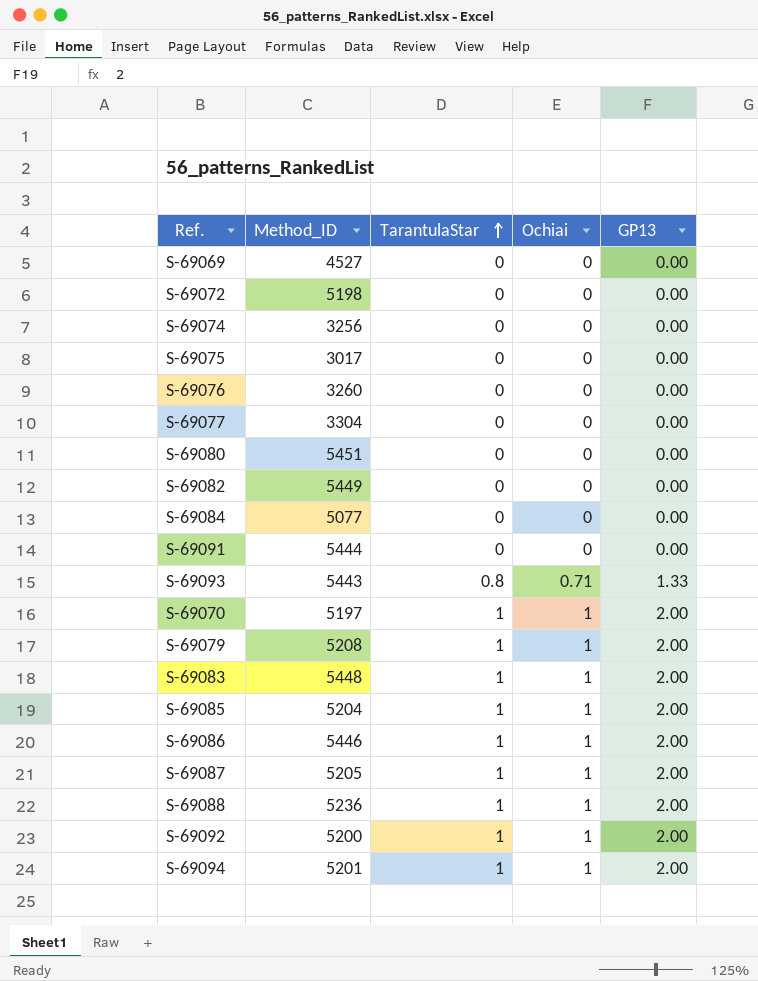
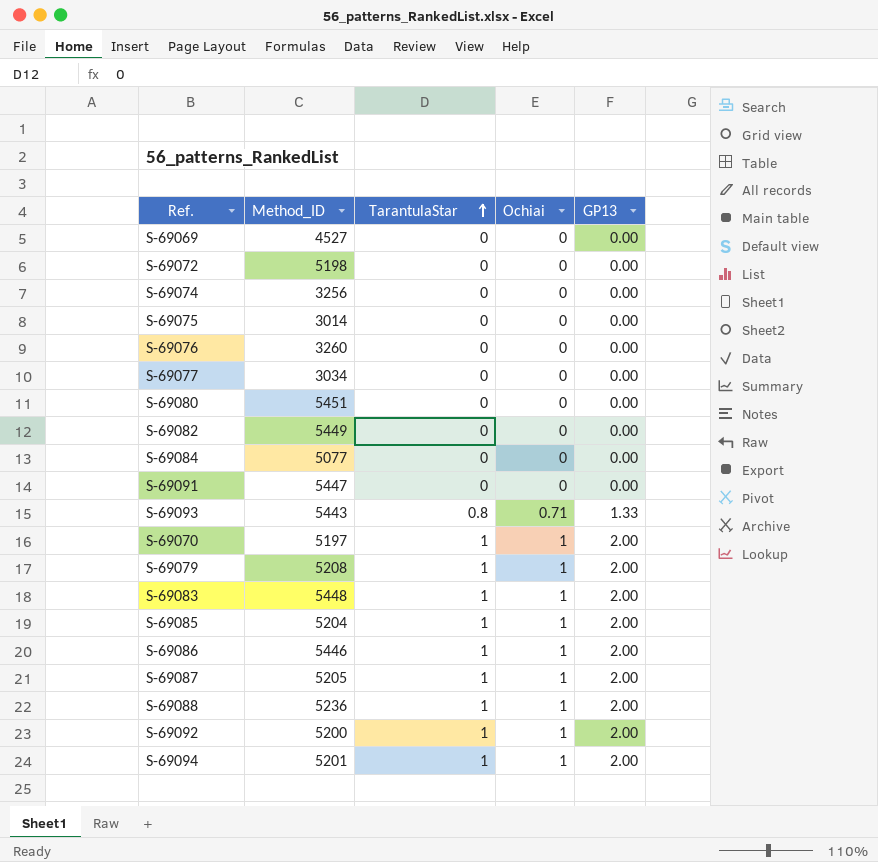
S-69075 | Method_ID: 3017 -> 3014
S-69077 | Method_ID: 3304 -> 3034
S-69091 | Method_ID: 5444 -> 5447

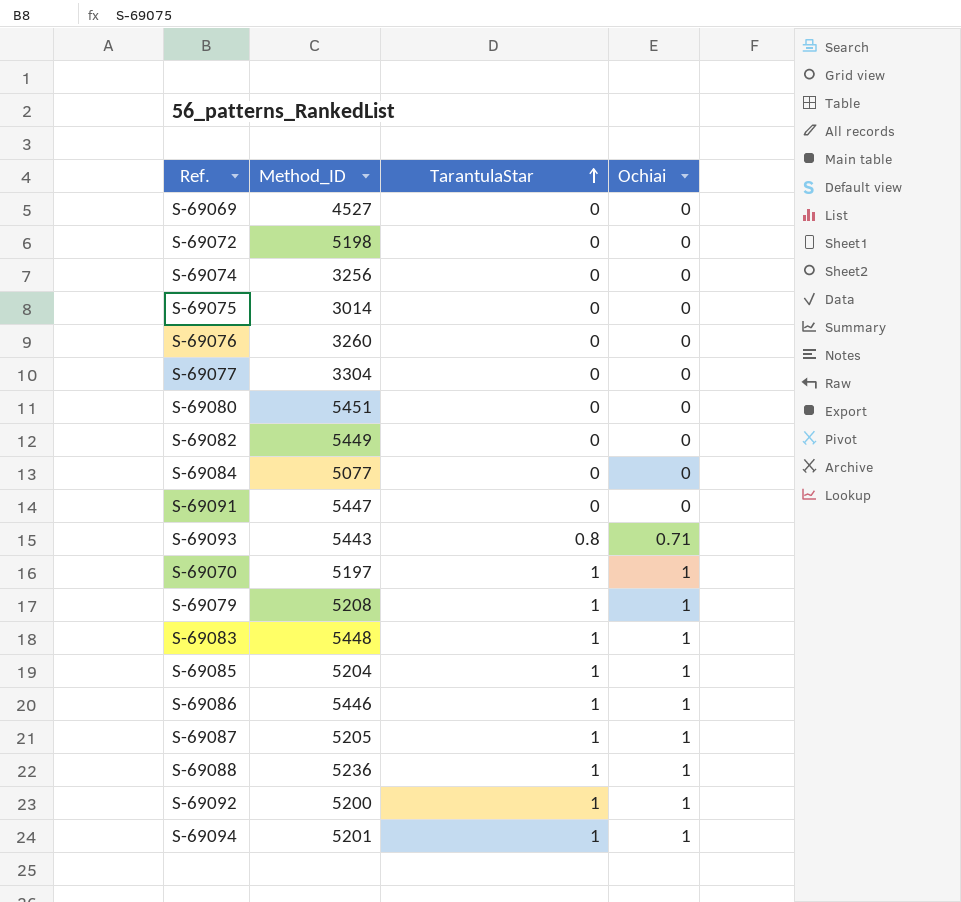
column GP13 | position: 5 -> none
S-69077 | Method_ID: 3034 -> 3304

